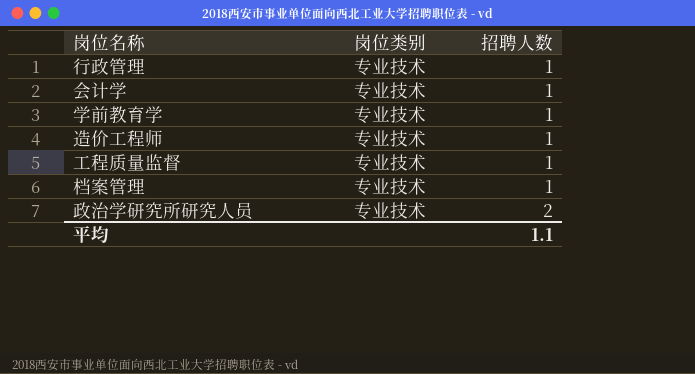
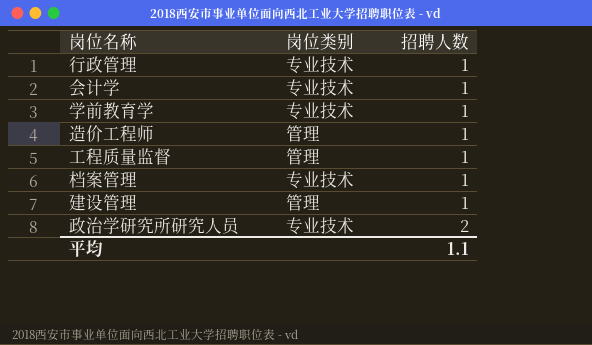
造价工程师 | 岗位类别: 专业技术 -> 管理
工程质量监督 | 岗位类别: 专业技术 -> 管理
row 建设管理: none -> 管理 | 1

